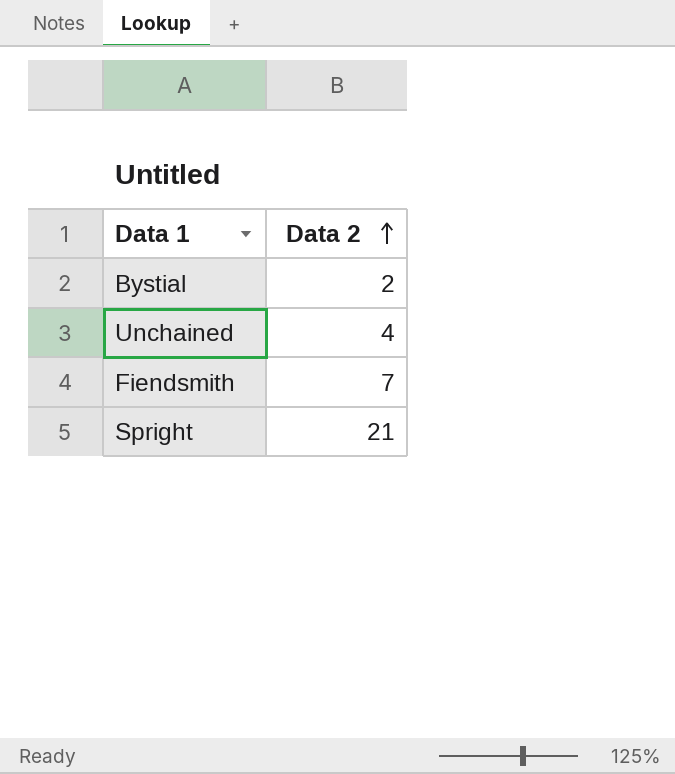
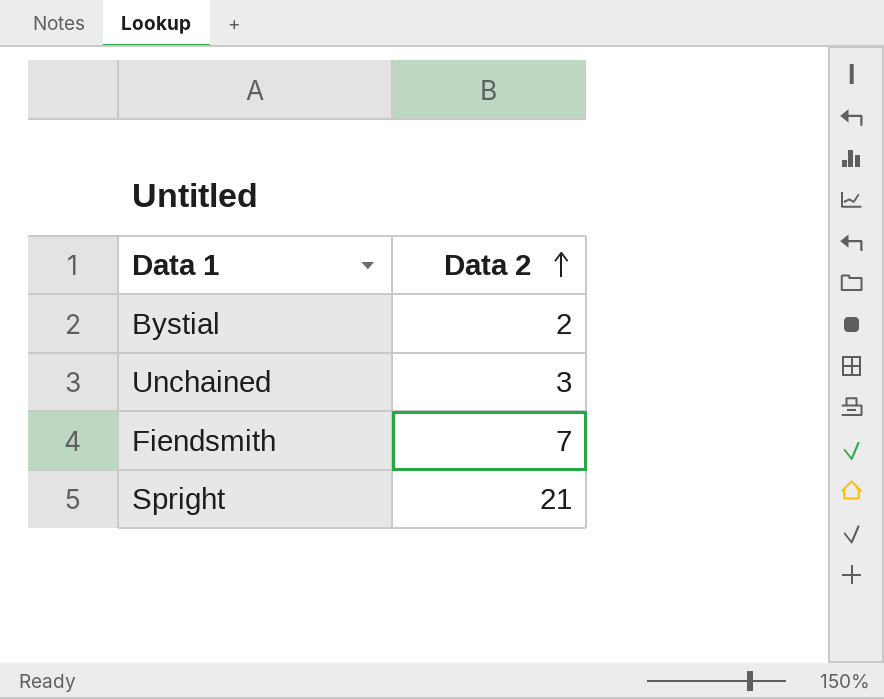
Unchained | Data 2: 4 -> 3

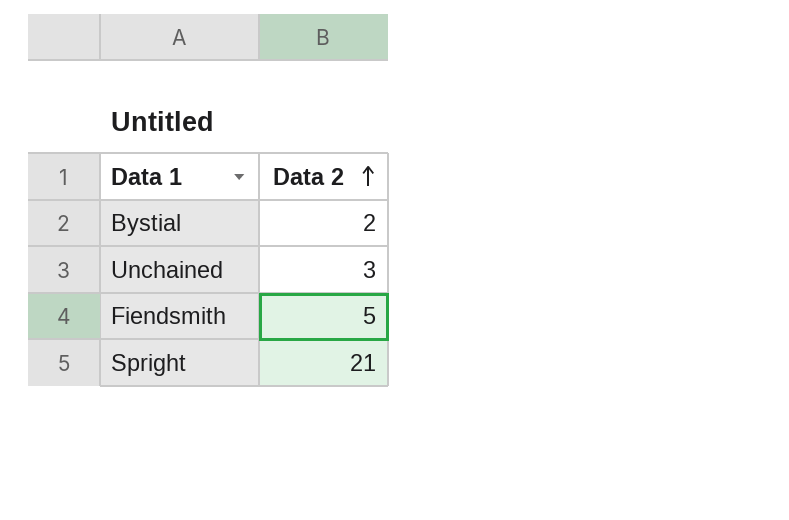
Fiendsmith | Data 2: 7 -> 5

